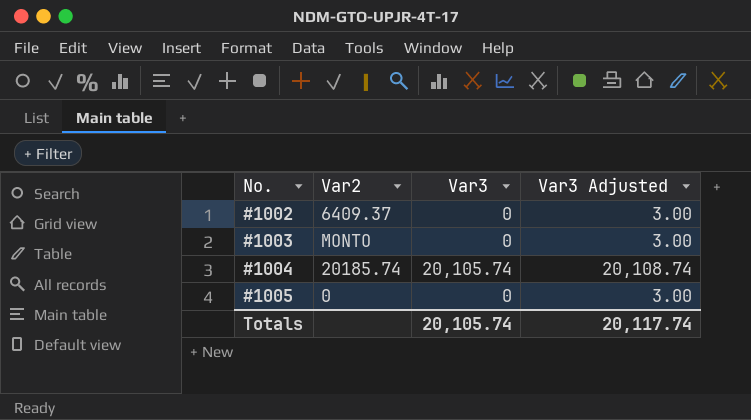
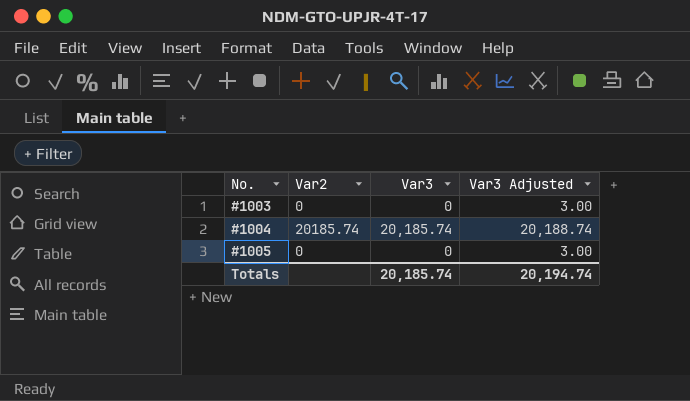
row #1002: 6409.37 | 0 | 3.00 -> none
#1003 | Var2: MONTO -> 0
#1004 | Var3: 20,105.74 -> 20,185.74
#1004 | Var3 Adjusted: 20,108.74 -> 20,188.74
Totals | Var3: 20,105.74 -> 20,185.74
Totals | Var3 Adjusted: 20,117.74 -> 20,194.74

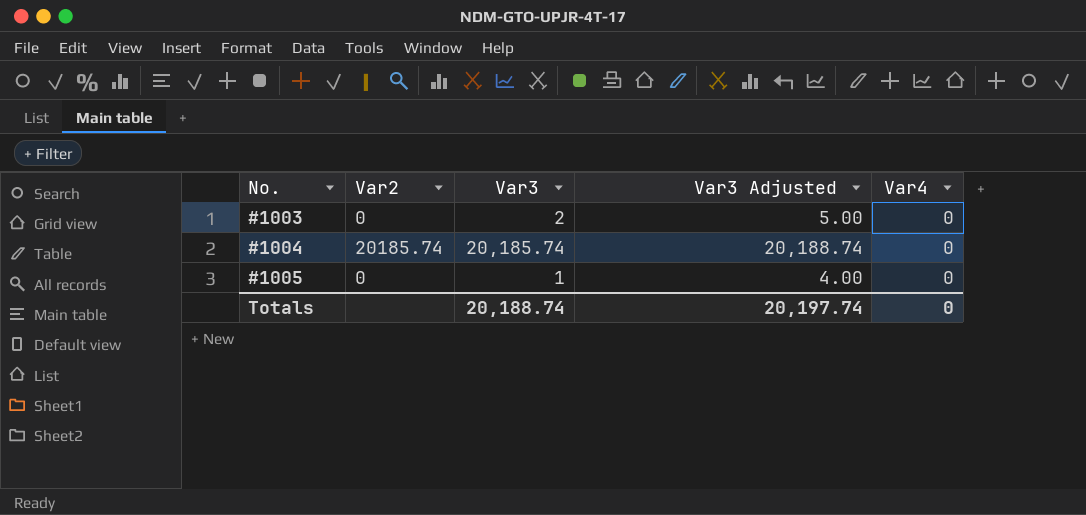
column Var4 | position: none -> 5
#1003 | Var3: 0 -> 2
#1003 | Var3 Adjusted: 3.00 -> 5.00
#1005 | Var3: 0 -> 1
#1005 | Var3 Adjusted: 3.00 -> 4.00
Totals | Var3: 20,185.74 -> 20,188.74
Totals | Var3 Adjusted: 20,194.74 -> 20,197.74

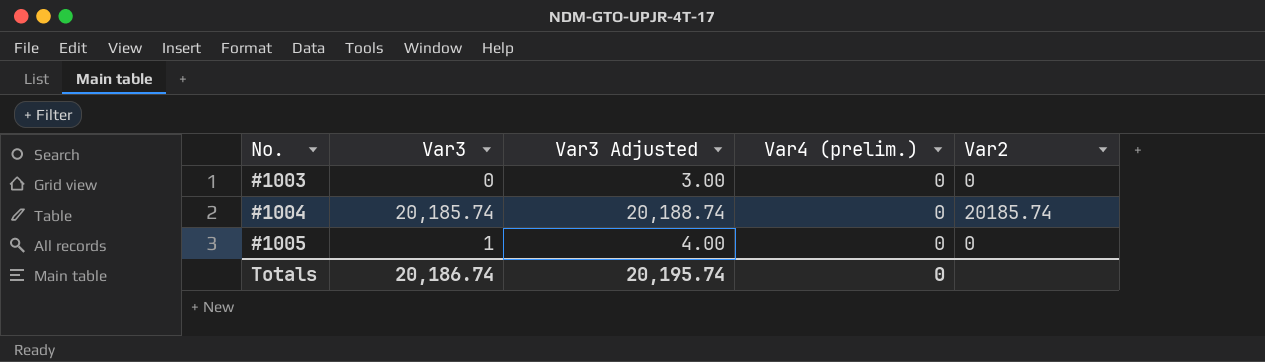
column name: Var4 -> Var4 (prelim.)
column Var2 | position: 2 -> 5
#1003 | Var3: 2 -> 0
#1003 | Var3 Adjusted: 5.00 -> 3.00
Totals | Var3: 20,188.74 -> 20,186.74
Totals | Var3 Adjusted: 20,197.74 -> 20,195.74

